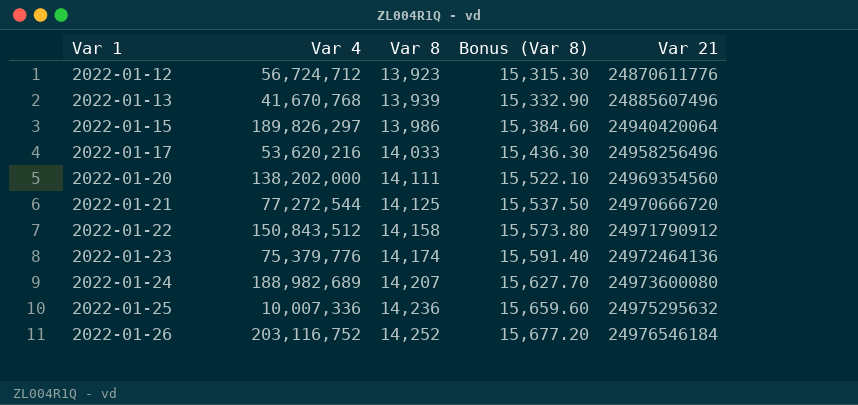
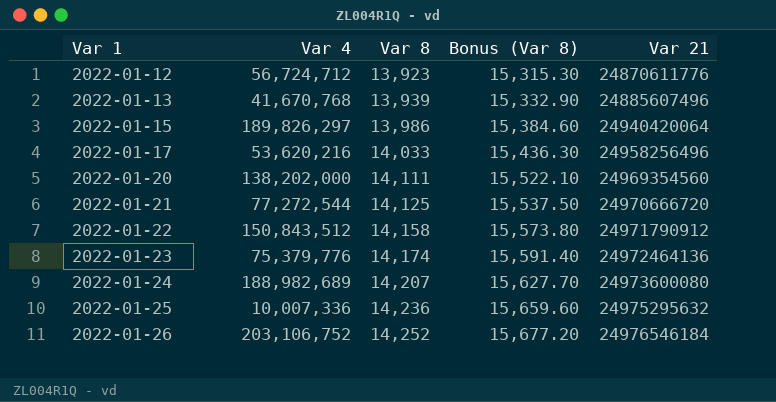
2022-01-26 | Var 4: 203,116,752 -> 203,106,752

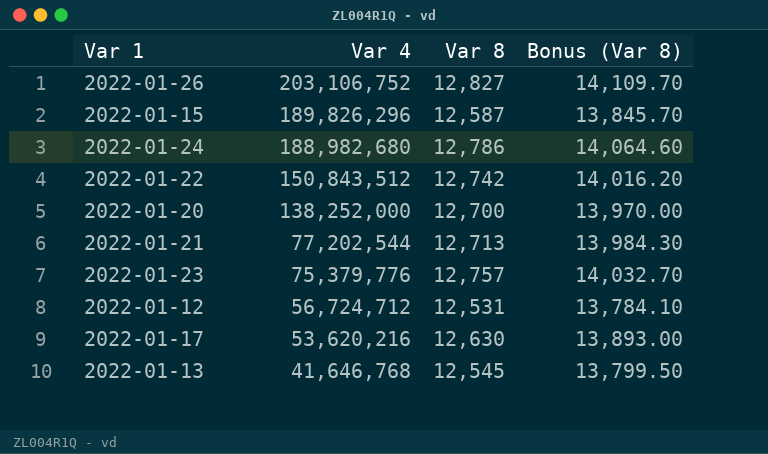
row order: Var 1 ascending -> Var 4 descending
column Var 21 | position: 5 -> none
row 2022-01-25: 10,007,336 | 14,236 | 15,659.60 | 24975295632 -> none
2022-01-26 | Var 8: 14,252 -> 12,827
2022-01-26 | Bonus (Var 8): 15,677.20 -> 14,109.70
2022-01-15 | Var 4: 189,826,297 -> 189,826,296
2022-01-15 | Var 8: 13,986 -> 12,587
2022-01-15 | Bonus (Var 8): 15,384.60 -> 13,845.70
2022-01-24 | Var 4: 188,982,689 -> 188,982,680
2022-01-24 | Var 8: 14,207 -> 12,786
2022-01-24 | Bonus (Var 8): 15,627.70 -> 14,064.60
2022-01-22 | Var 8: 14,158 -> 12,742
2022-01-22 | Bonus (Var 8): 15,573.80 -> 14,016.20
2022-01-20 | Var 4: 138,202,000 -> 138,252,000
2022-01-20 | Var 8: 14,111 -> 12,700
2022-01-20 | Bonus (Var 8): 15,522.10 -> 13,970.00
2022-01-21 | Var 4: 77,272,544 -> 77,202,544
2022-01-21 | Var 8: 14,125 -> 12,713
2022-01-21 | Bonus (Var 8): 15,537.50 -> 13,984.30
2022-01-23 | Var 8: 14,174 -> 12,757
2022-01-23 | Bonus (Var 8): 15,591.40 -> 14,032.70
2022-01-12 | Var 8: 13,923 -> 12,531
2022-01-12 | Bonus (Var 8): 15,315.30 -> 13,784.10
2022-01-17 | Var 8: 14,033 -> 12,630
2022-01-17 | Bonus (Var 8): 15,436.30 -> 13,893.00
2022-01-13 | Var 4: 41,670,768 -> 41,646,768
2022-01-13 | Var 8: 13,939 -> 12,545
2022-01-13 | Bonus (Var 8): 15,332.90 -> 13,799.50

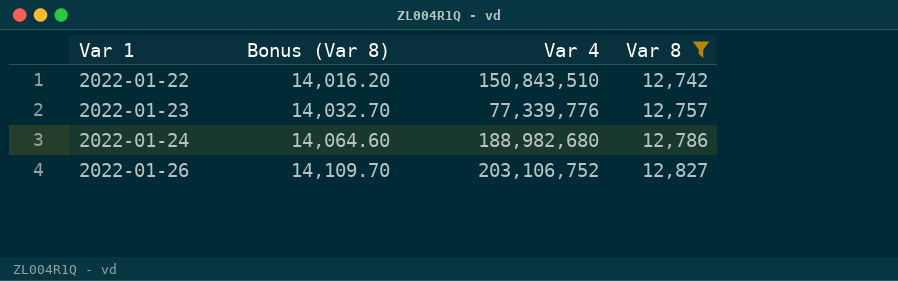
filter: none -> Var 8 >= 12,742
row order: Var 4 descending -> Var 1 ascending
column Bonus (Var 8) | position: 4 -> 2
2022-01-22 | Var 4: 150,843,512 -> 150,843,510
2022-01-23 | Var 4: 75,379,776 -> 77,339,776

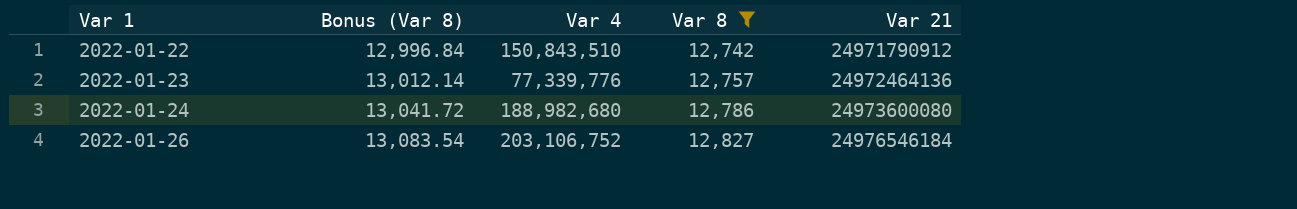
column Bonus (Var 8) | formula: [Var 8] * 1.1 -> [Var 8] * 1.02
column Var 21 | position: none -> 5

